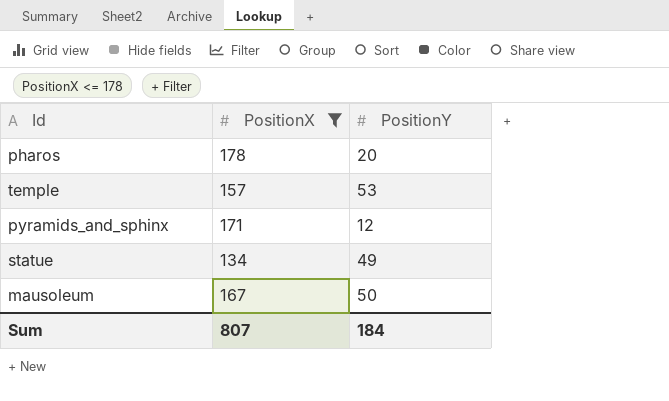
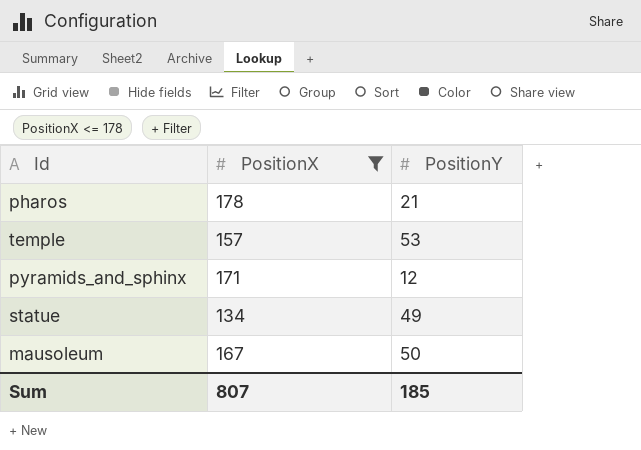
pharos | PositionY: 20 -> 21
Sum | PositionY: 184 -> 185

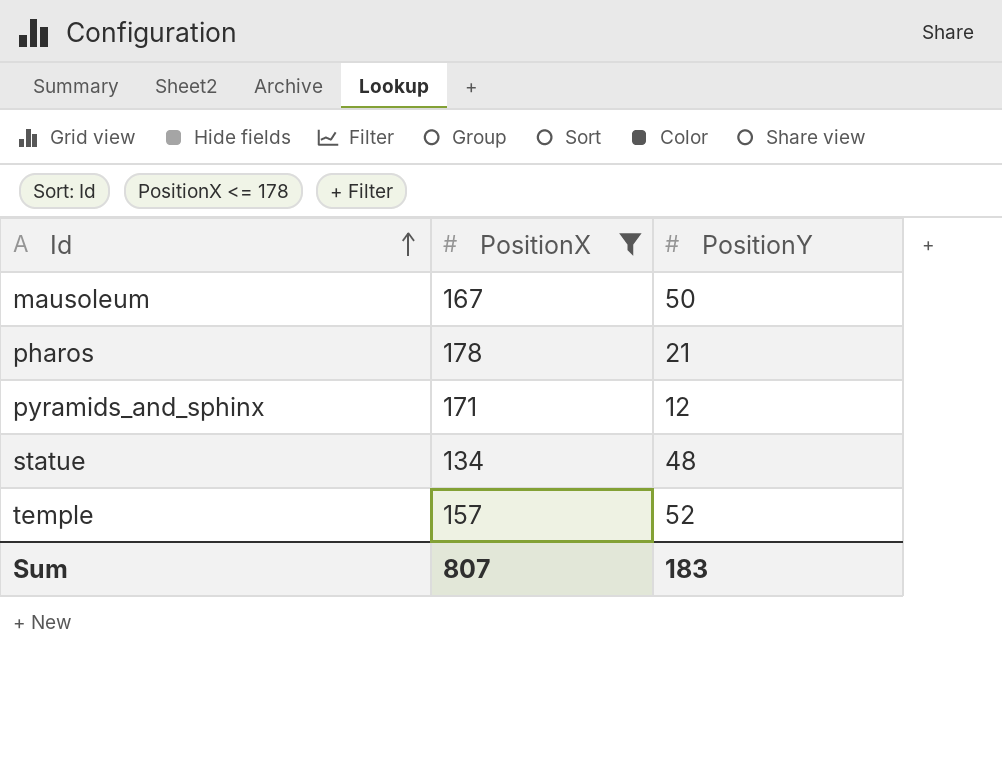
row order: none -> Id ascending
statue | PositionY: 49 -> 48
temple | PositionY: 53 -> 52
Sum | PositionY: 185 -> 183

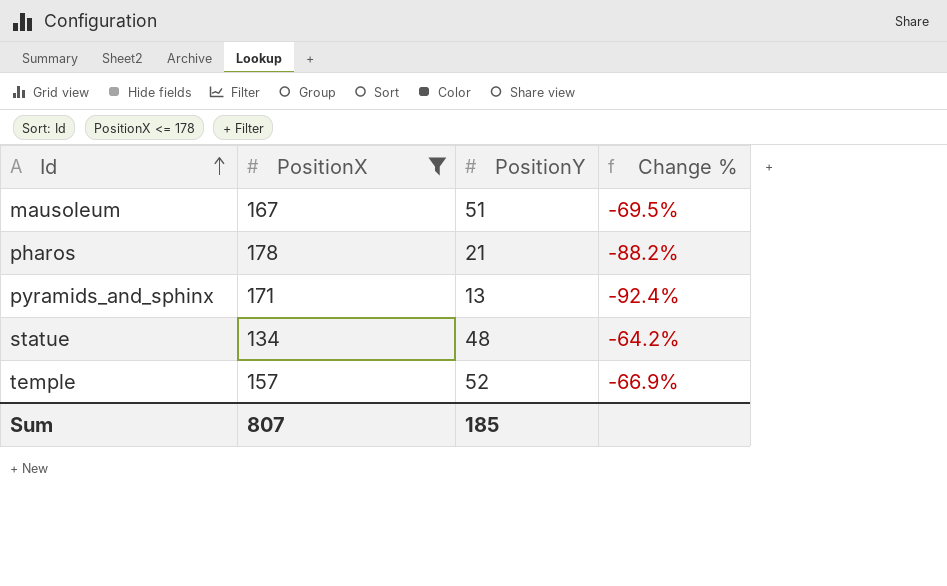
column Change % | formula: none -> ([PositionY] - [PositionX]) / [PositionX]
mausoleum | PositionY: 50 -> 51
pyramids_and_sphinx | PositionY: 12 -> 13
Sum | PositionY: 183 -> 185

